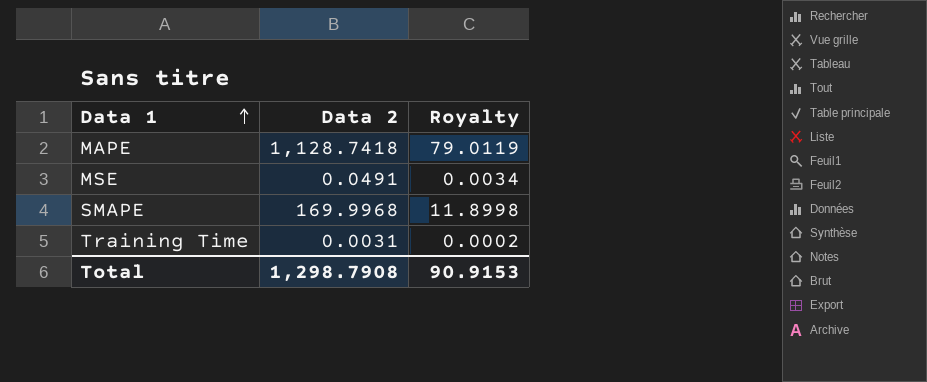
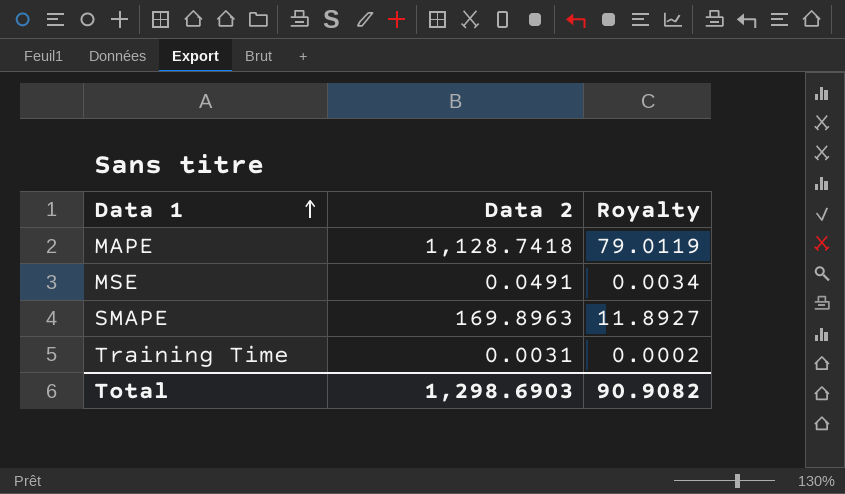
SMAPE | Data 2: 169.9968 -> 169.8963
SMAPE | Royalty: 11.8998 -> 11.8927
Total | Data 2: 1,298.7908 -> 1,298.6903
Total | Royalty: 90.9153 -> 90.9082

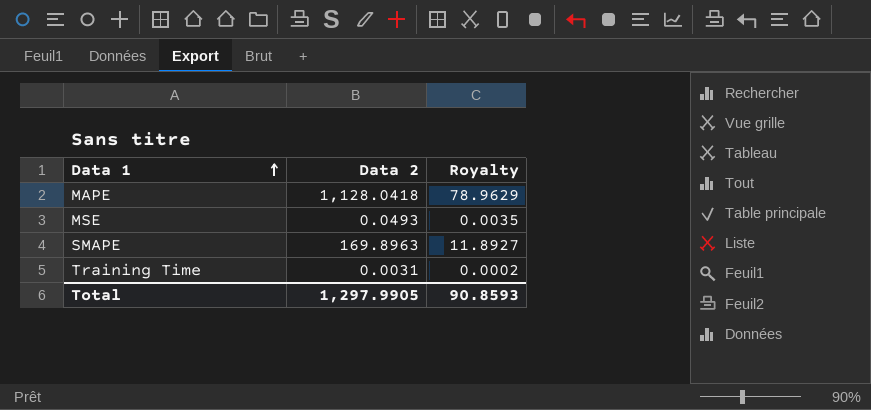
MAPE | Data 2: 1,128.7418 -> 1,128.0418
MAPE | Royalty: 79.0119 -> 78.9629
MSE | Data 2: 0.0491 -> 0.0493
MSE | Royalty: 0.0034 -> 0.0035
Total | Data 2: 1,298.6903 -> 1,297.9905
Total | Royalty: 90.9082 -> 90.8593

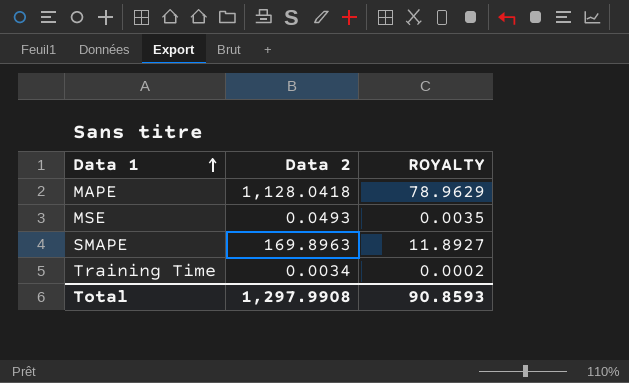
column name: Royalty -> ROYALTY
Training Time | Data 2: 0.0031 -> 0.0034
Total | Data 2: 1,297.9905 -> 1,297.9908

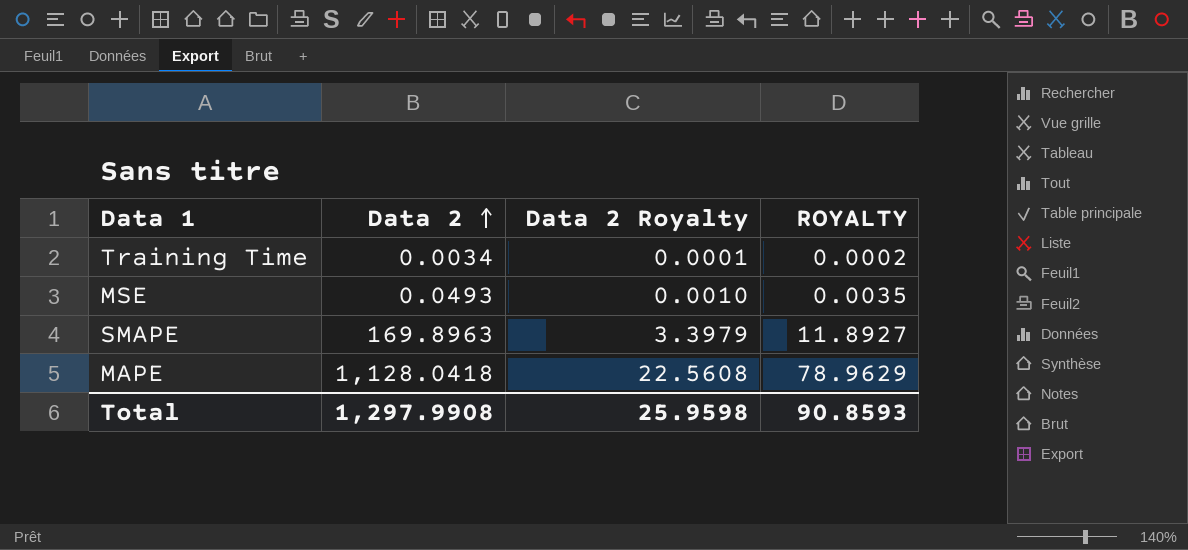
row order: Data 1 ascending -> Data 2 ascending
column Data 2 Royalty | formula: none -> [Data 2] * 0.02

